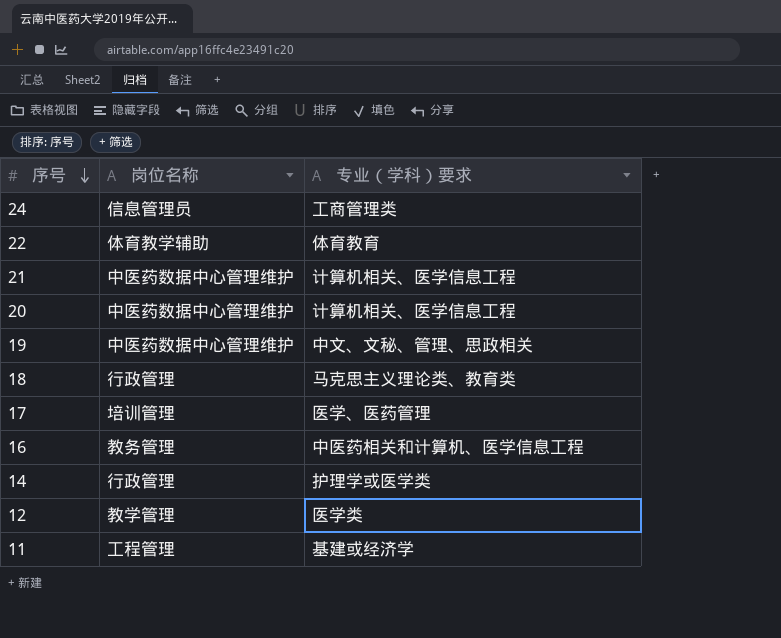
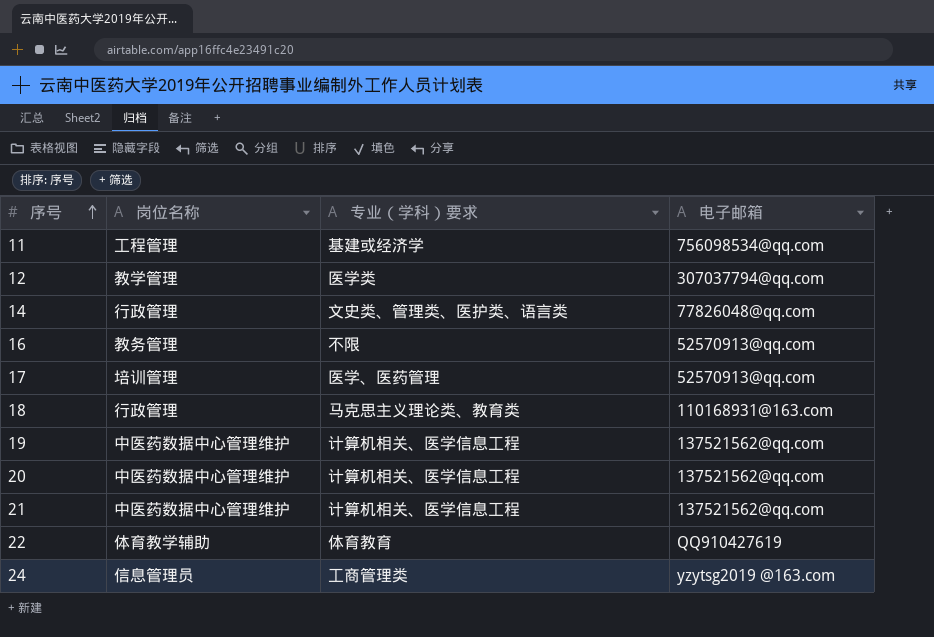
row order: 序号 descending -> 序号 ascending
column 电子邮箱 | position: none -> 4
14 | 专业（学科）要求: 护理学或医学类 -> 文史类、管理类、医护类、语言类
16 | 专业（学科）要求: 中医药相关和计算机、医学信息工程 -> 不限
19 | 专业（学科）要求: 中文、文秘、管理、思政相关 -> 计算机相关、医学信息工程

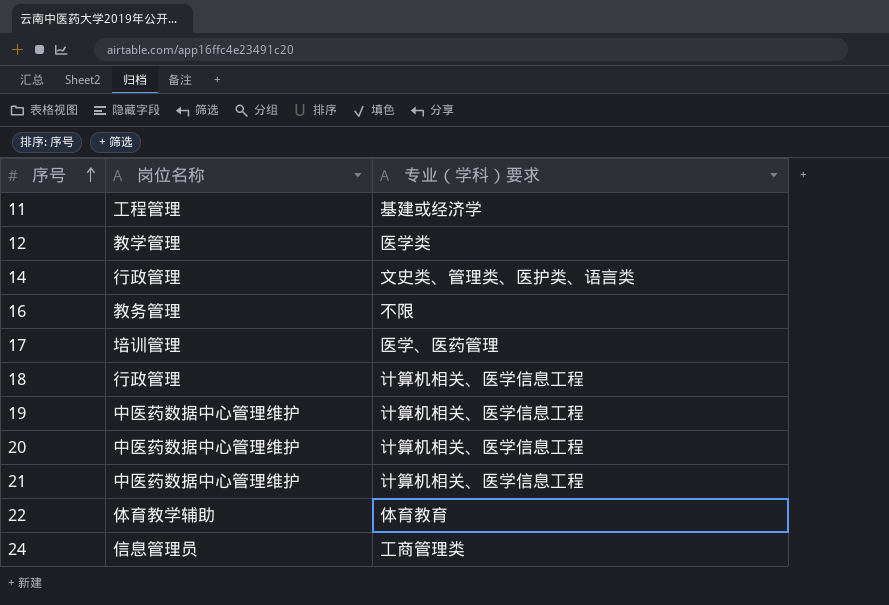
column 电子邮箱 | position: 4 -> none
18 | 专业（学科）要求: 马克思主义理论类、教育类 -> 计算机相关、医学信息工程

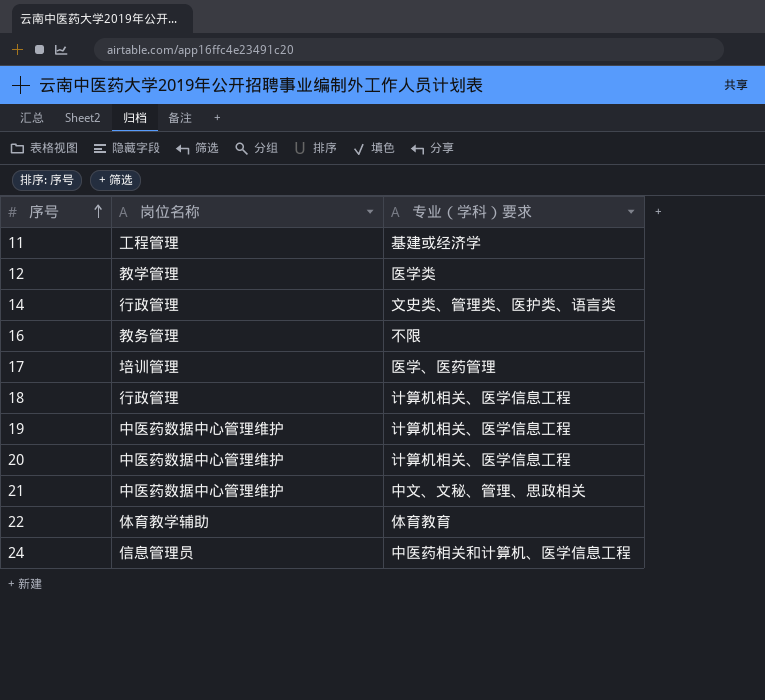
21 | 专业（学科）要求: 计算机相关、医学信息工程 -> 中文、文秘、管理、思政相关
24 | 专业（学科）要求: 工商管理类 -> 中医药相关和计算机、医学信息工程

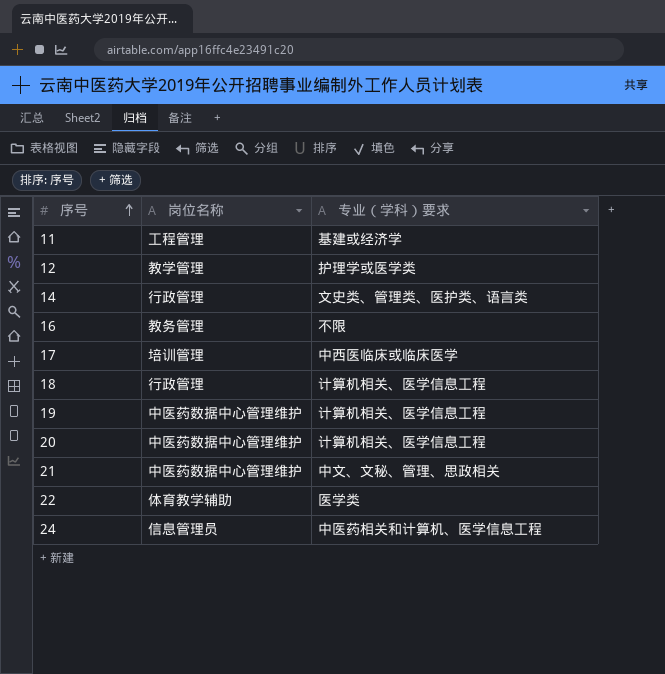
12 | 专业（学科）要求: 医学类 -> 护理学或医学类
17 | 专业（学科）要求: 医学、医药管理 -> 中西医临床或临床医学
22 | 专业（学科）要求: 体育教育 -> 医学类

